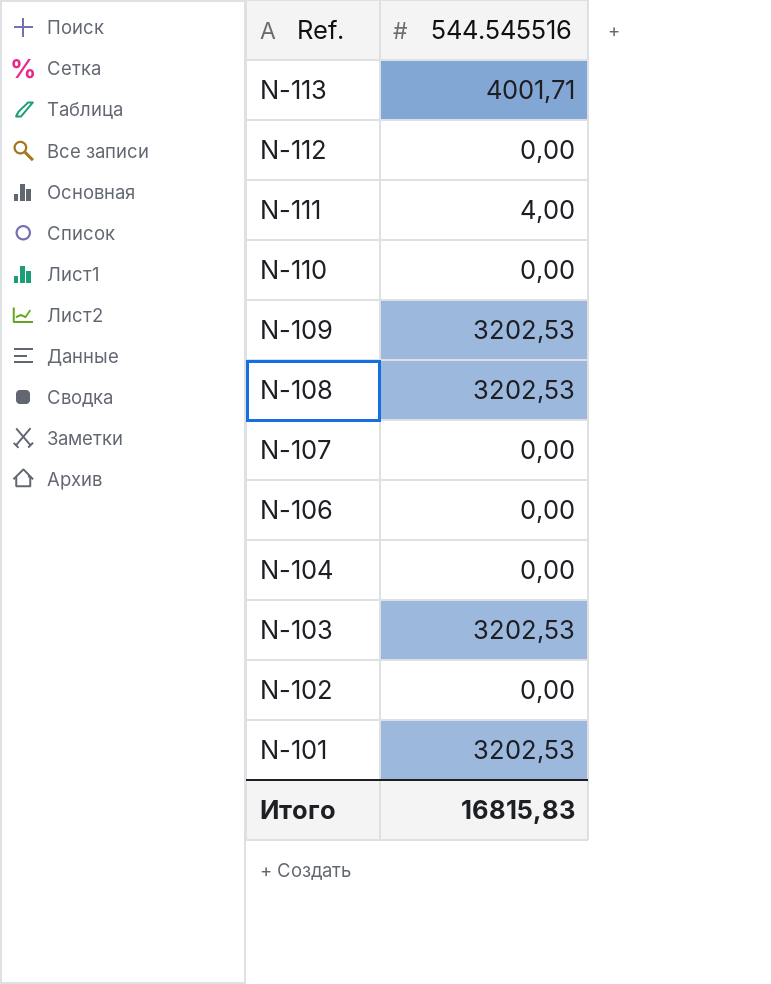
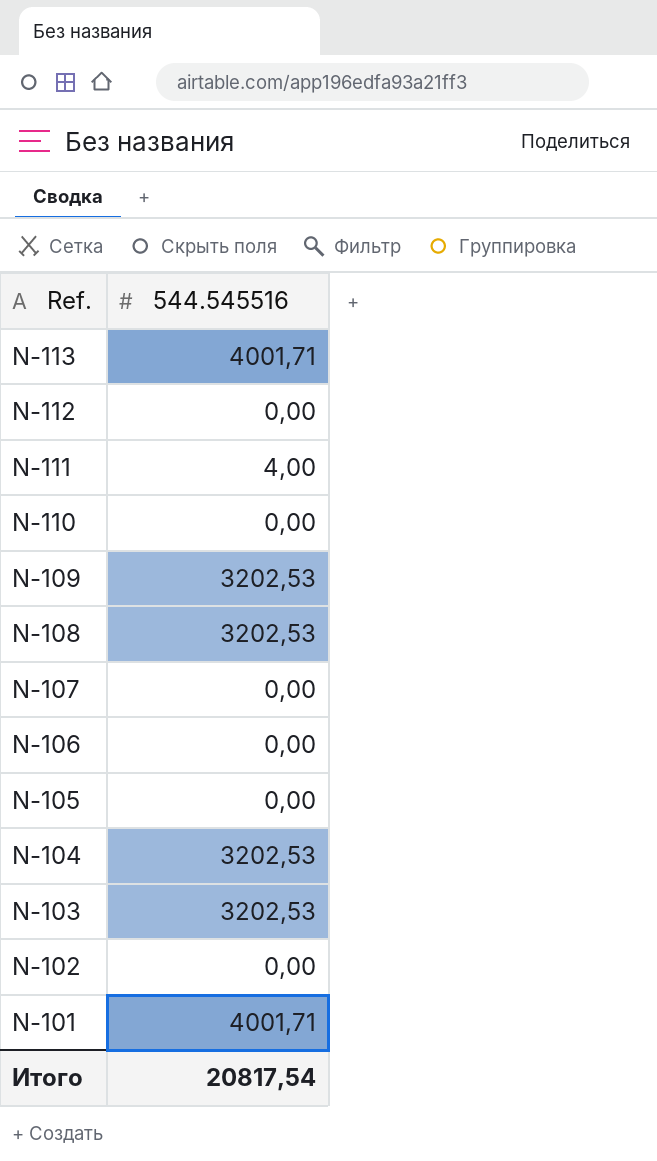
row N-105: none -> 0,00
N-104 | 544.545516: 0,00 -> 3202,53
N-101 | 544.545516: 3202,53 -> 4001,71
Итого | 544.545516: 16815,83 -> 20817,54

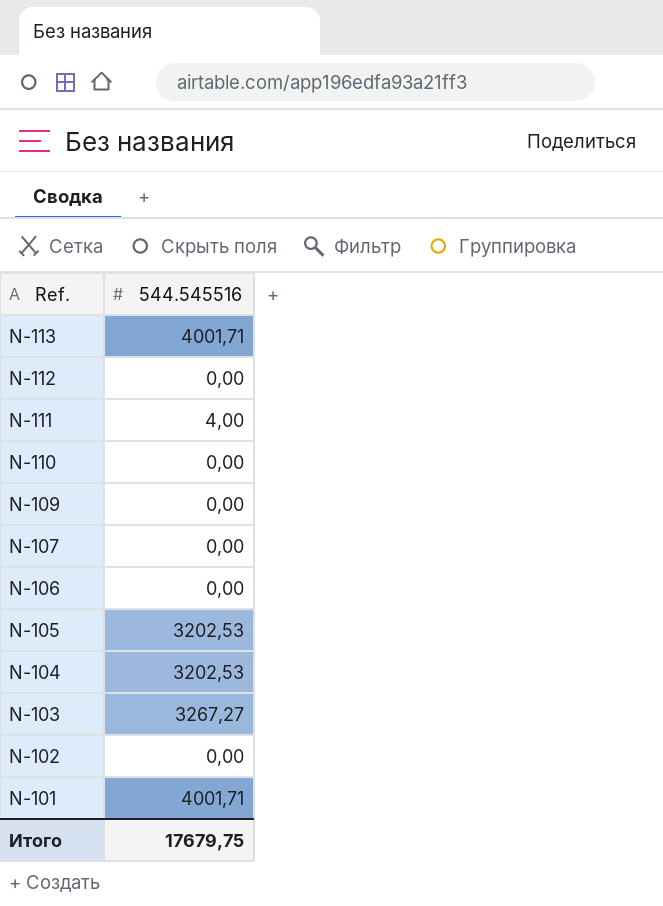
row N-108: 3202,53 -> none
N-109 | 544.545516: 3202,53 -> 0,00
N-105 | 544.545516: 0,00 -> 3202,53
N-103 | 544.545516: 3202,53 -> 3267,27
Итого | 544.545516: 20817,54 -> 17679,75

